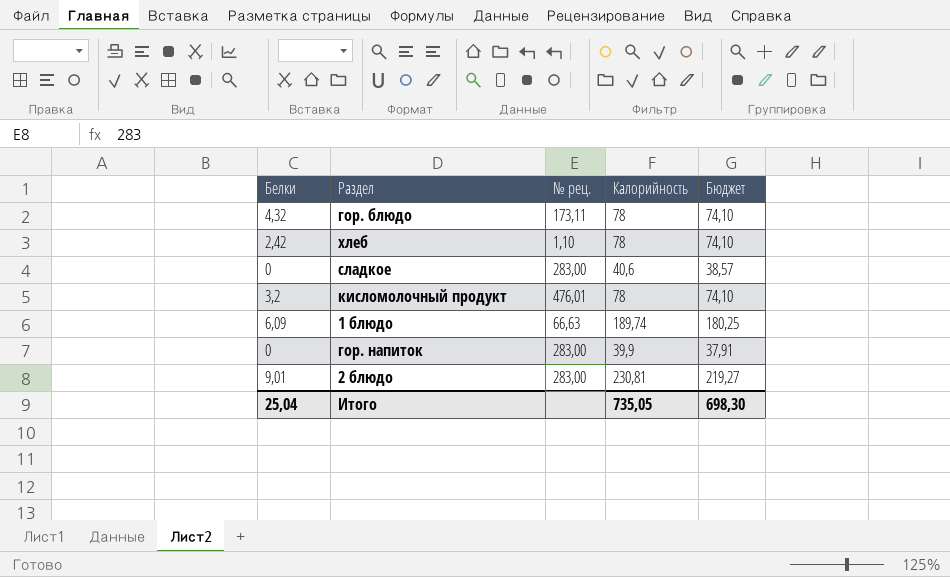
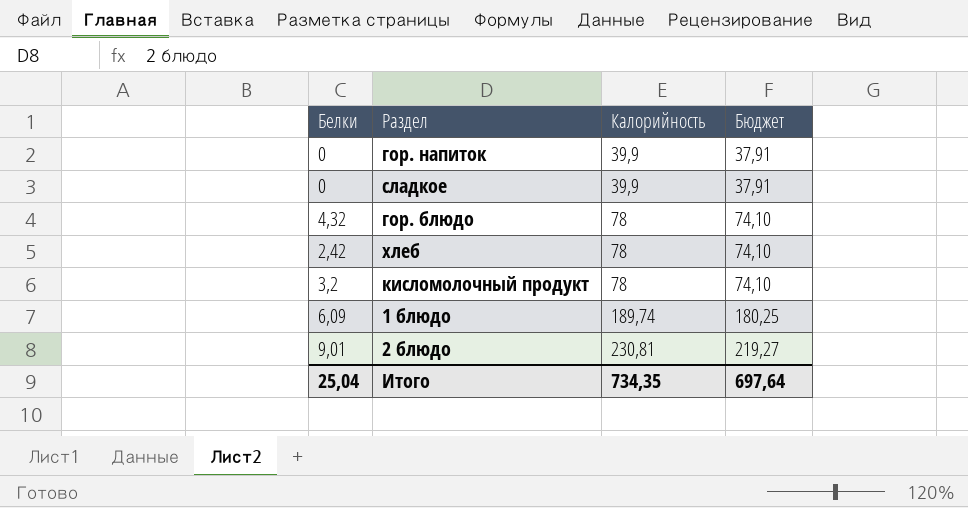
row order: none -> Калорийность ascending
column № рец. | position: 3 -> none
сладкое | Калорийность: 40,6 -> 39,9
сладкое | Бюджет: 38,57 -> 37,91
Итого | Калорийность: 735,05 -> 734,35
Итого | Бюджет: 698,30 -> 697,64

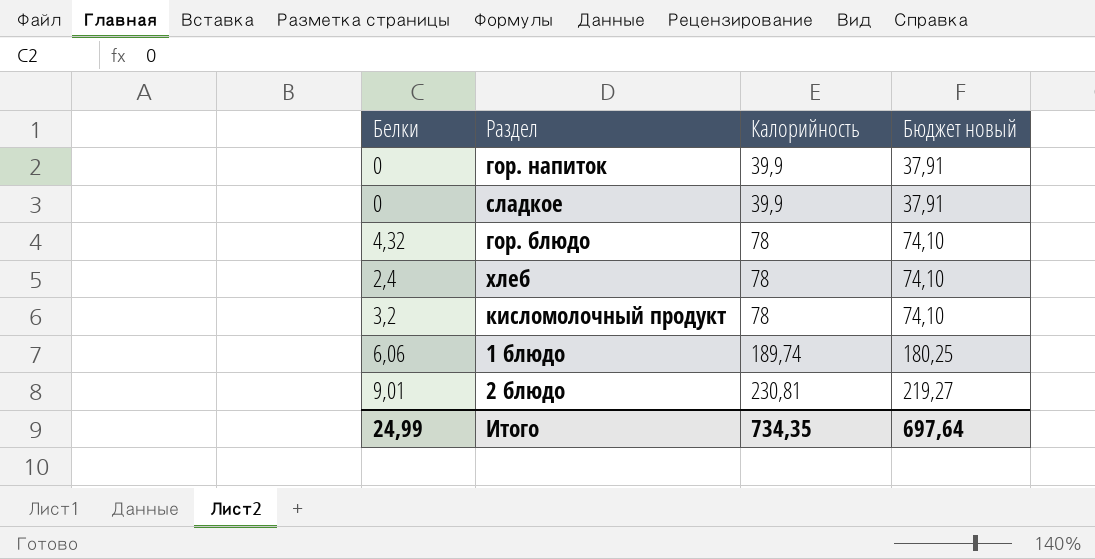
column name: Бюджет -> Бюджет новый
хлеб | Белки: 2,42 -> 2,4
1 блюдо | Белки: 6,09 -> 6,06
Итого | Белки: 25,04 -> 24,99

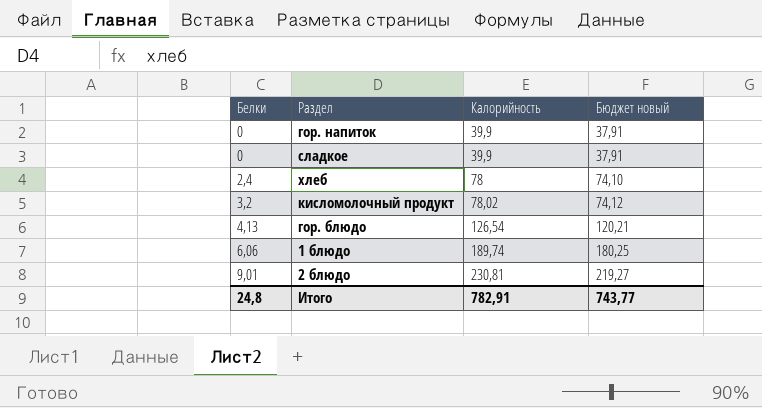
row order: Калорийность ascending -> Белки ascending
кисломолочный продукт | Калорийность: 78 -> 78,02
кисломолочный продукт | Бюджет новый: 74,10 -> 74,12
гор. блюдо | Белки: 4,32 -> 4,13
гор. блюдо | Калорийность: 78 -> 126,54
гор. блюдо | Бюджет новый: 74,10 -> 120,21
Итого | Белки: 24,99 -> 24,8
Итого | Калорийность: 734,35 -> 782,91
Итого | Бюджет новый: 697,64 -> 743,77

